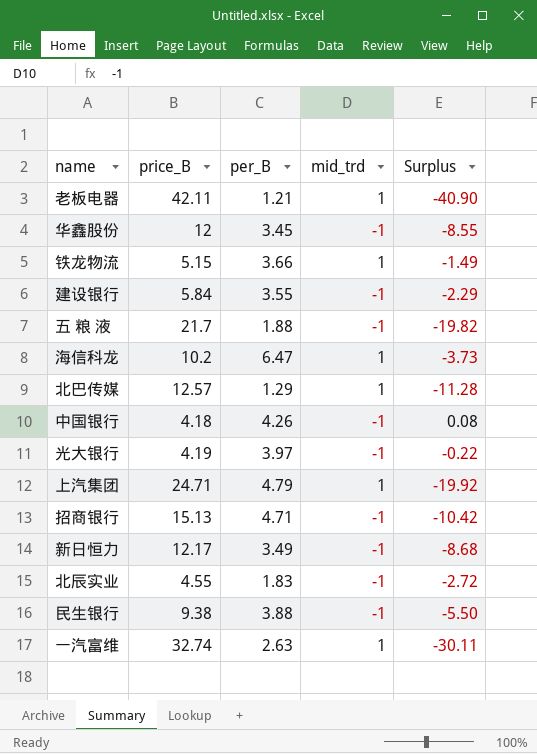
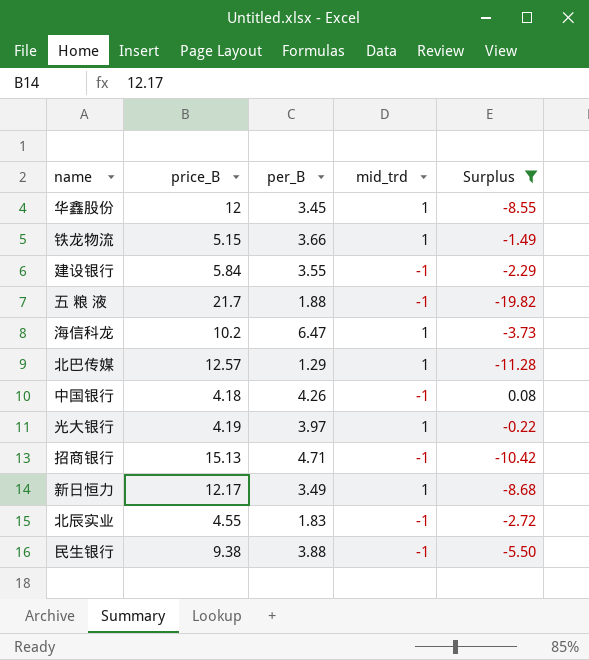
filter: none -> Surplus >= -19.82
华鑫股份 | mid_trd: -1 -> 1
光大银行 | mid_trd: -1 -> 1
新日恒力 | mid_trd: -1 -> 1

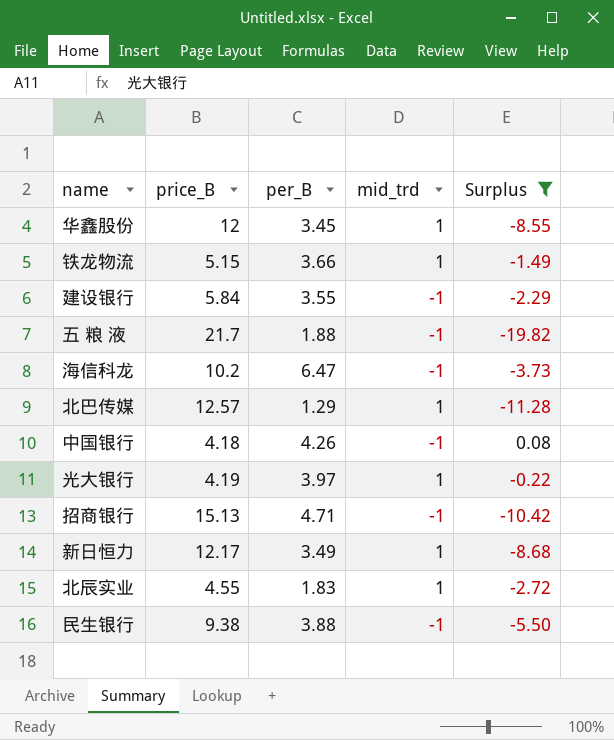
海信科龙 | mid_trd: 1 -> -1
北辰实业 | mid_trd: -1 -> 1

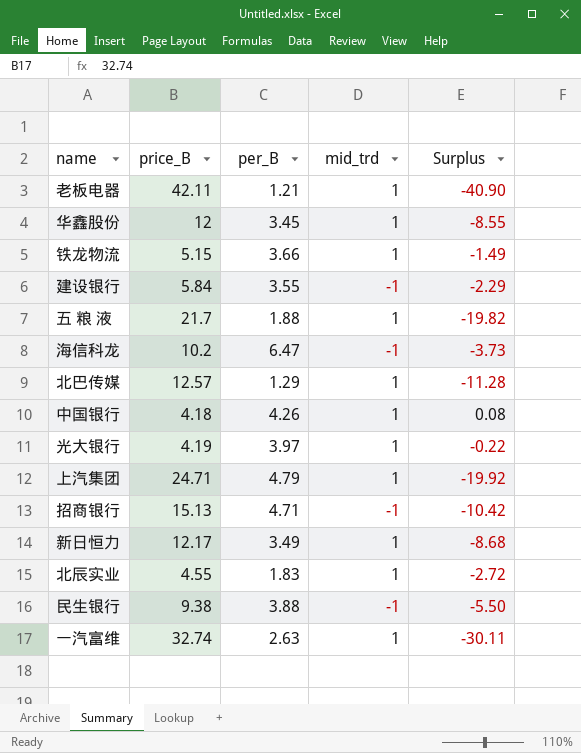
filter: Surplus >= -19.82 -> none
五 粮 液 | mid_trd: -1 -> 1
中国银行 | mid_trd: -1 -> 1

